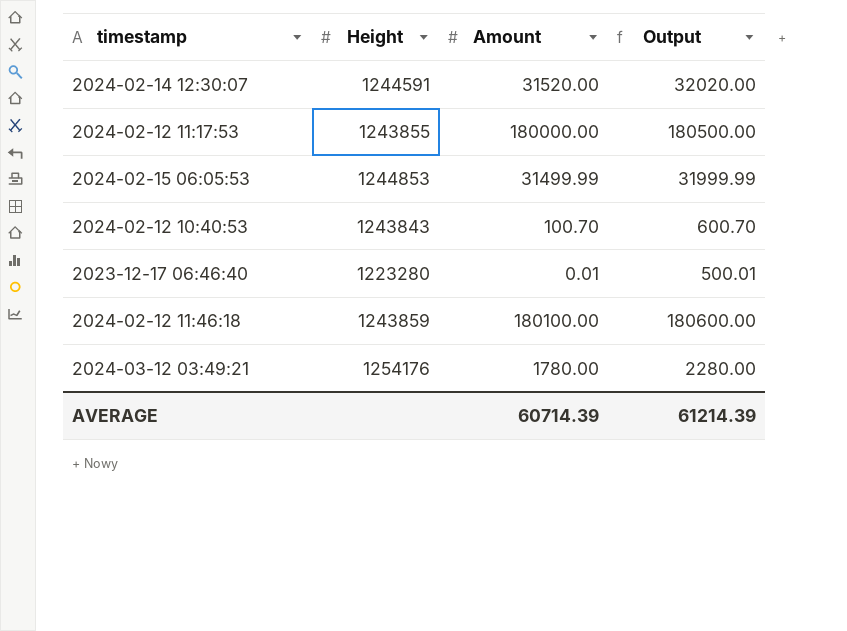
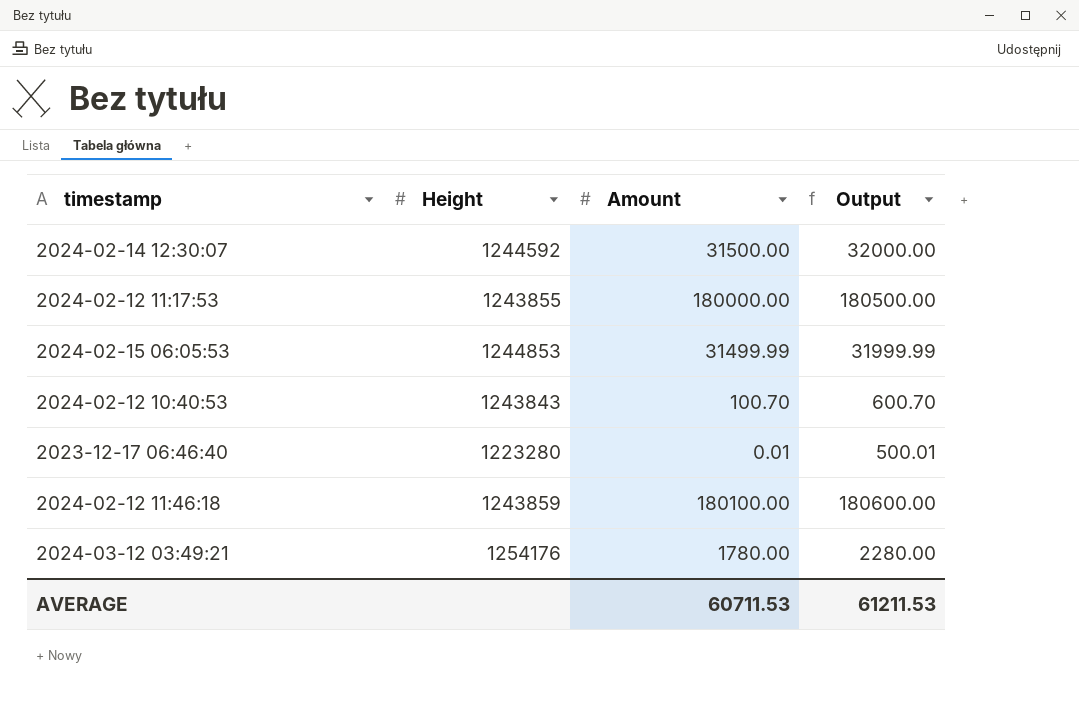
2024-02-14 12:30:07 | Height: 1244591 -> 1244592
2024-02-14 12:30:07 | Amount: 31520.00 -> 31500.00
2024-02-14 12:30:07 | Output: 32020.00 -> 32000.00
AVERAGE | Amount: 60714.39 -> 60711.53
AVERAGE | Output: 61214.39 -> 61211.53

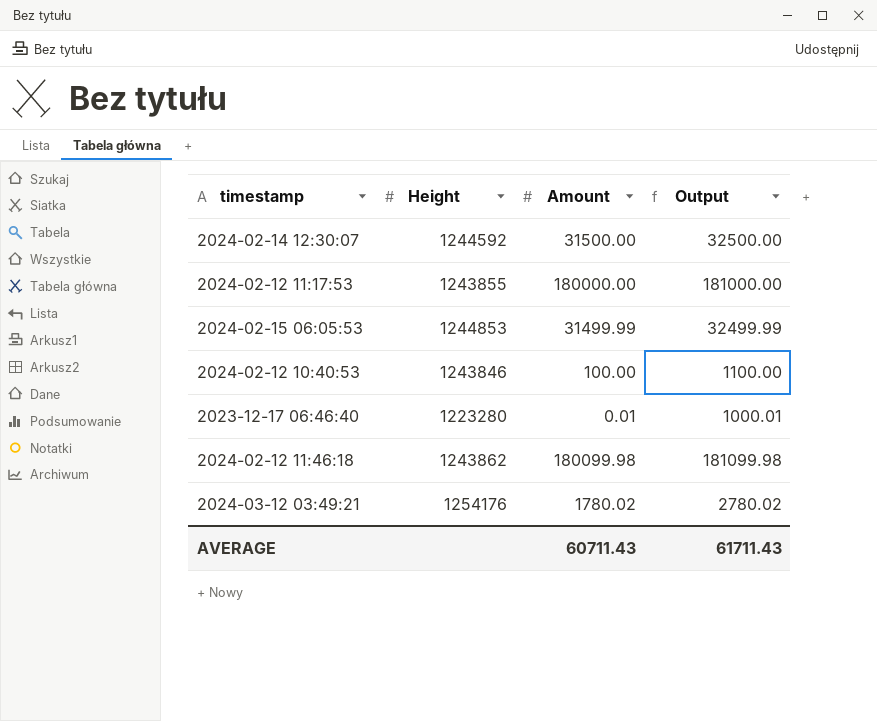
column Output | formula: [Amount] + 500 -> [Amount] + 1000
2024-02-12 10:40:53 | Height: 1243843 -> 1243846
2024-02-12 10:40:53 | Amount: 100.70 -> 100.00
2024-02-12 11:46:18 | Height: 1243859 -> 1243862
2024-02-12 11:46:18 | Amount: 180100.00 -> 180099.98
2024-03-12 03:49:21 | Amount: 1780.00 -> 1780.02
AVERAGE | Amount: 60711.53 -> 60711.43
AVERAGE | Output: 61211.53 -> 61711.43

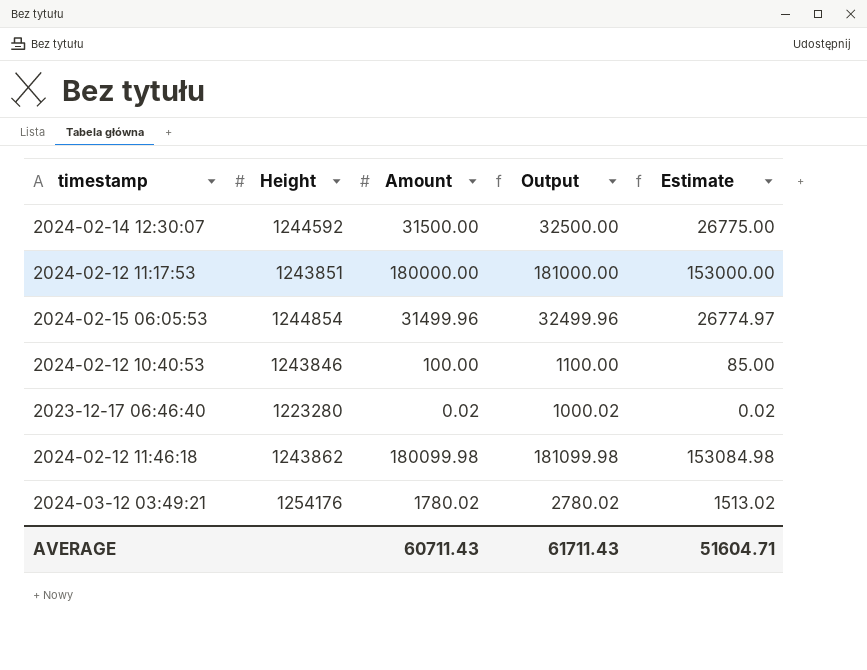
column Estimate | formula: none -> [Amount] * 0.85
2024-02-12 11:17:53 | Height: 1243855 -> 1243851
2024-02-15 06:05:53 | Height: 1244853 -> 1244854
2024-02-15 06:05:53 | Amount: 31499.99 -> 31499.96
2024-02-15 06:05:53 | Output: 32499.99 -> 32499.96
2023-12-17 06:46:40 | Amount: 0.01 -> 0.02
2023-12-17 06:46:40 | Output: 1000.01 -> 1000.02

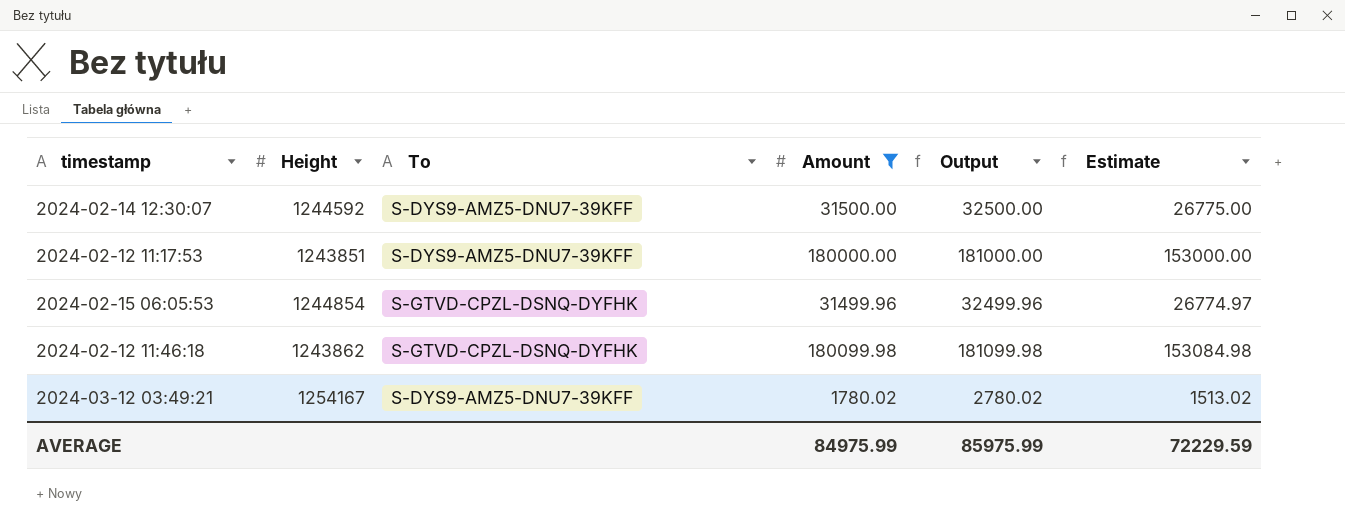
filter: none -> Amount >= 1780.02
column To | position: none -> 3
2024-03-12 03:49:21 | Height: 1254176 -> 1254167
AVERAGE | Amount: 60711.43 -> 84975.99
AVERAGE | Output: 61711.43 -> 85975.99
AVERAGE | Estimate: 51604.71 -> 72229.59

